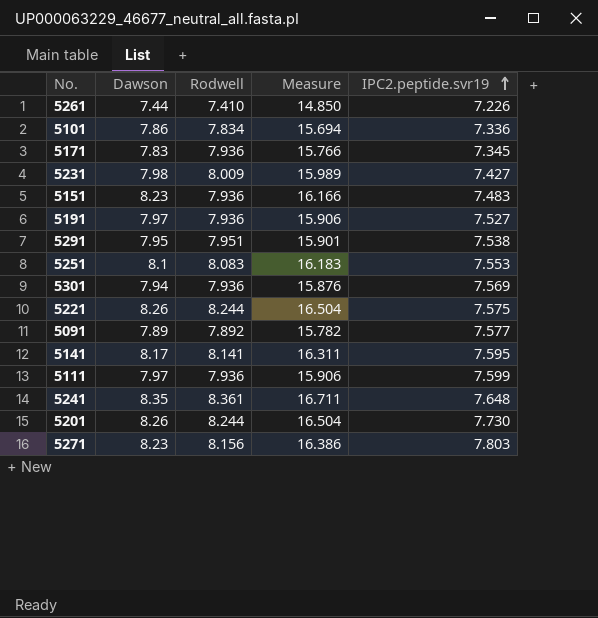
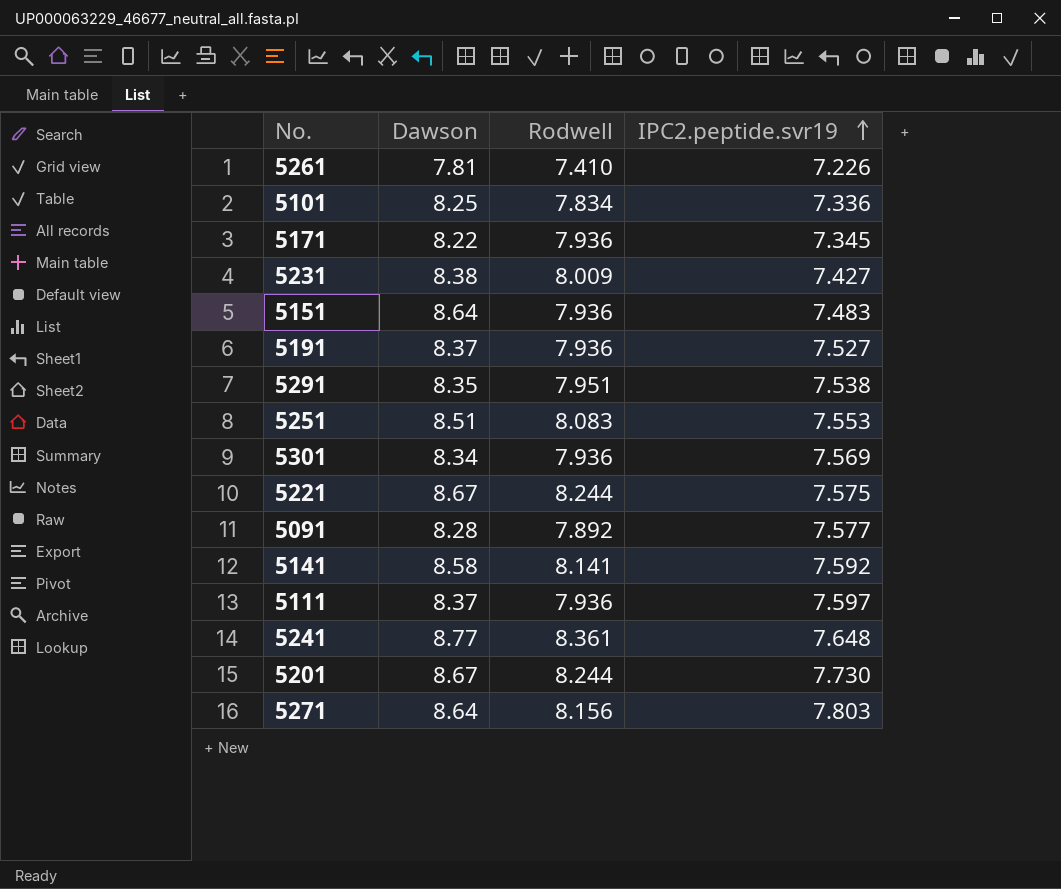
column Measure | formula: [Dawson] + [Rodwell] -> none
5261 | Dawson: 7.44 -> 7.81
5101 | Dawson: 7.86 -> 8.25
5171 | Dawson: 7.83 -> 8.22
5231 | Dawson: 7.98 -> 8.38
5151 | Dawson: 8.23 -> 8.64
5191 | Dawson: 7.97 -> 8.37
5291 | Dawson: 7.95 -> 8.35
5251 | Dawson: 8.1 -> 8.51
5301 | Dawson: 7.94 -> 8.34
5221 | Dawson: 8.26 -> 8.67
5091 | Dawson: 7.89 -> 8.28
5141 | Dawson: 8.17 -> 8.58
5141 | IPC2.peptide.svr19: 7.595 -> 7.592
5111 | Dawson: 7.97 -> 8.37
5111 | IPC2.peptide.svr19: 7.599 -> 7.597
5241 | Dawson: 8.35 -> 8.77
5201 | Dawson: 8.26 -> 8.67
5271 | Dawson: 8.23 -> 8.64

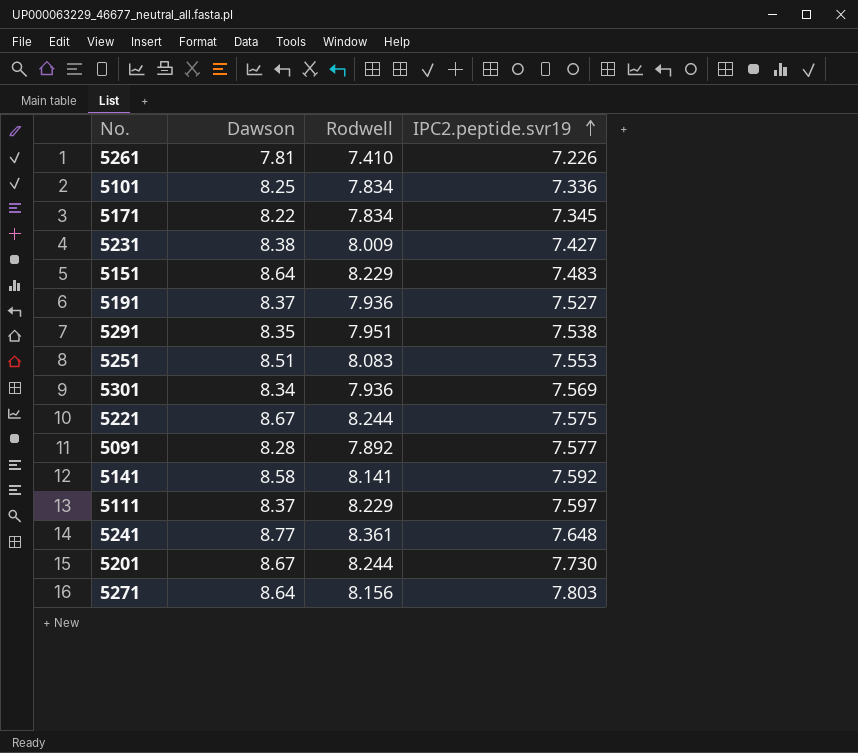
5171 | Rodwell: 7.936 -> 7.834
5151 | Rodwell: 7.936 -> 8.229
5111 | Rodwell: 7.936 -> 8.229

